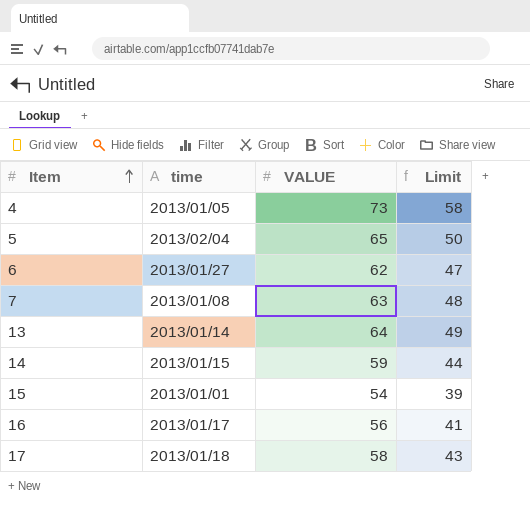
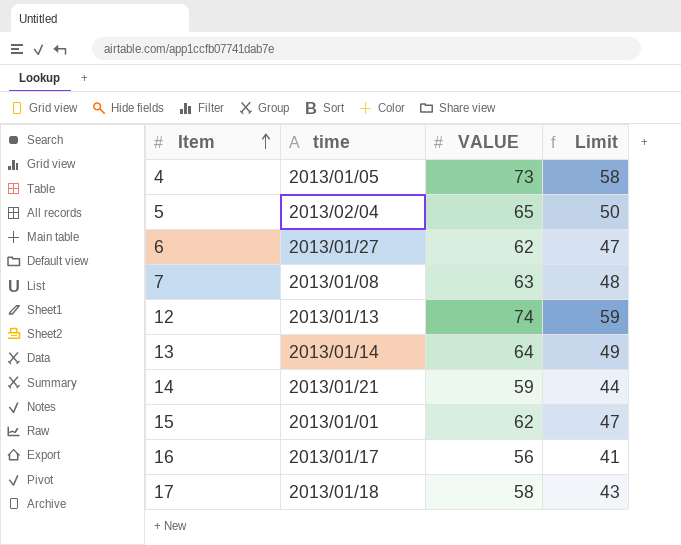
row 12: none -> 2013/01/13 | 74 | 59
14 | time: 2013/01/15 -> 2013/01/21
15 | VALUE: 54 -> 62
15 | Limit: 39 -> 47

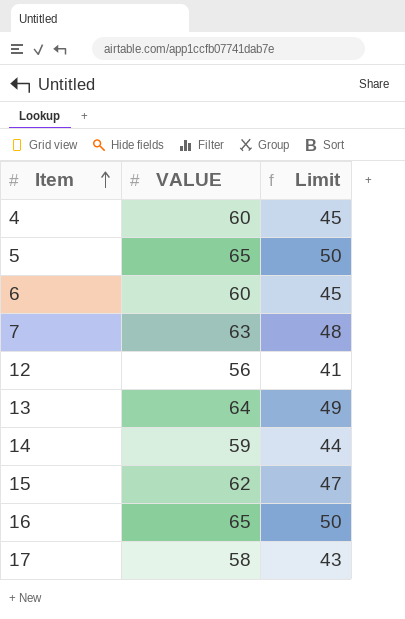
column time | position: 2 -> none
4 | VALUE: 73 -> 60
4 | Limit: 58 -> 45
6 | VALUE: 62 -> 60
6 | Limit: 47 -> 45
12 | VALUE: 74 -> 56
12 | Limit: 59 -> 41
16 | VALUE: 56 -> 65
16 | Limit: 41 -> 50

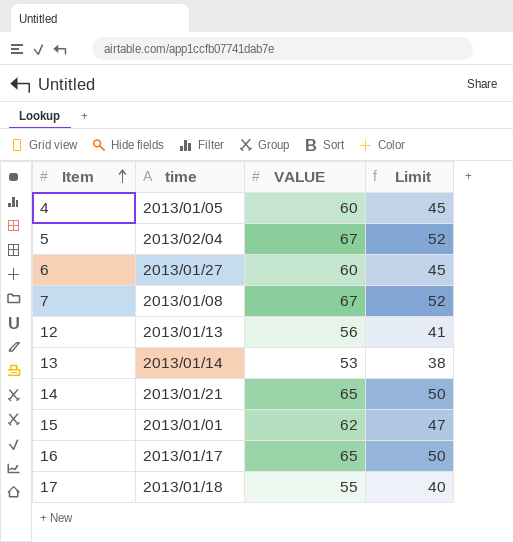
column time | position: none -> 2
5 | VALUE: 65 -> 67
5 | Limit: 50 -> 52
7 | VALUE: 63 -> 67
7 | Limit: 48 -> 52
13 | VALUE: 64 -> 53
13 | Limit: 49 -> 38
14 | VALUE: 59 -> 65
14 | Limit: 44 -> 50
17 | VALUE: 58 -> 55
17 | Limit: 43 -> 40

